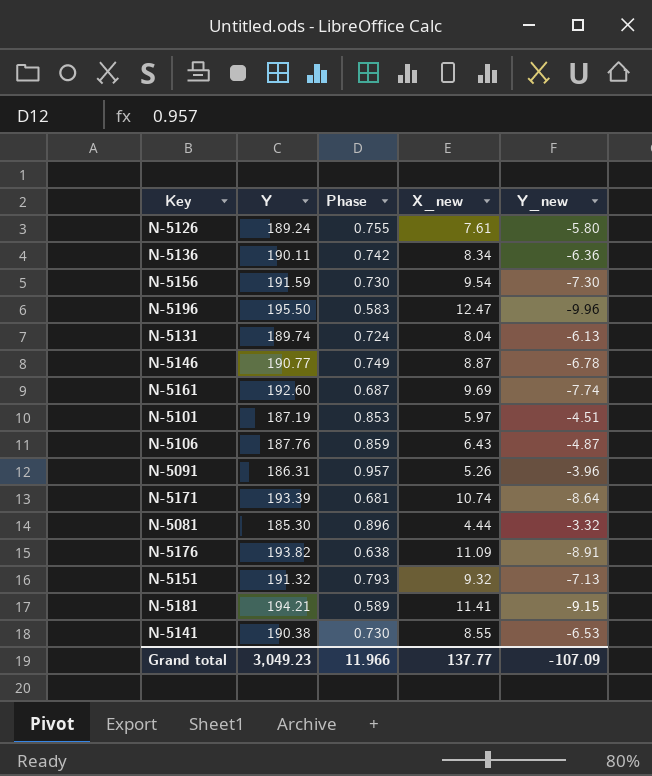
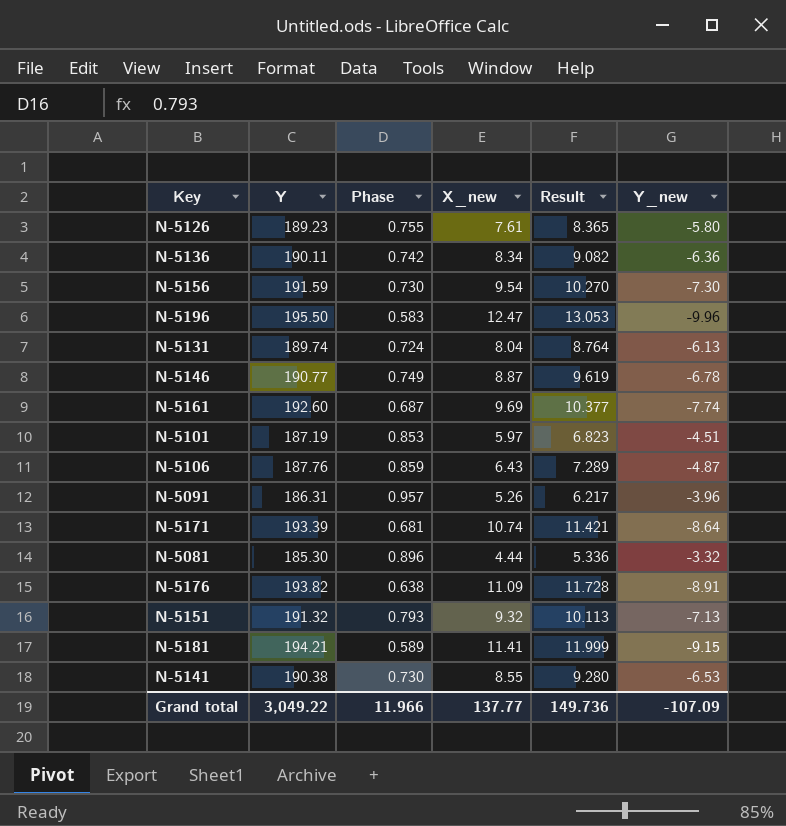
column Result | formula: none -> [Phase] + [X_new]
N-5126 | Y: 189.24 -> 189.23
Grand total | Y: 3,049.23 -> 3,049.22

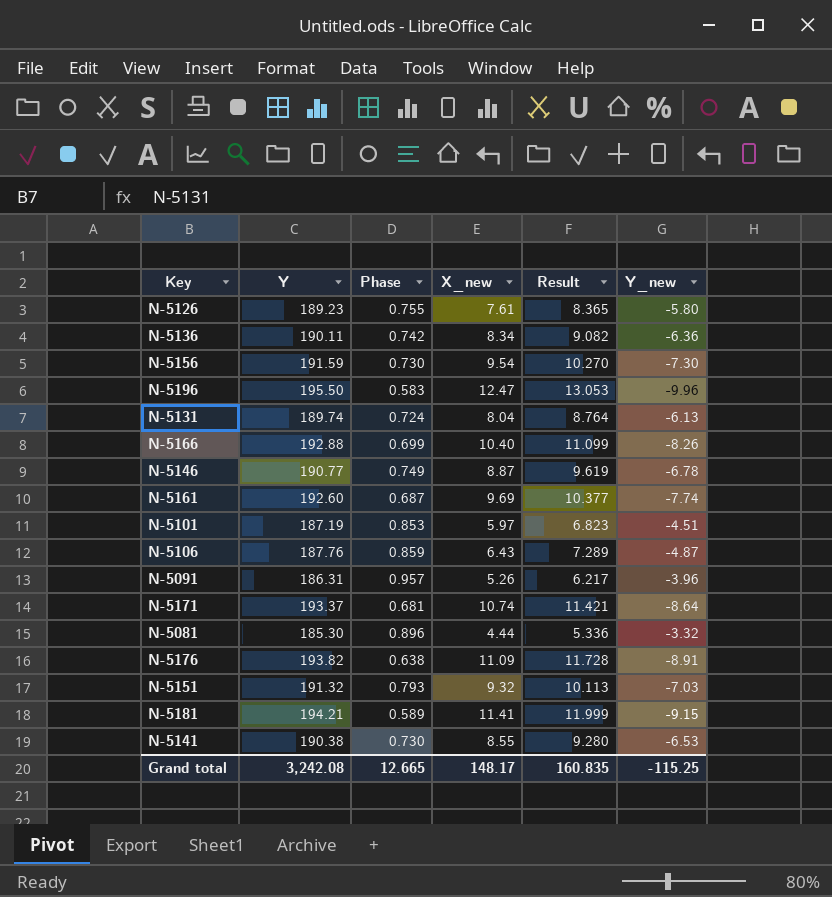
row N-5166: none -> 192.88 | 0.699 | 10.40 | 11.099 | -8.26
N-5171 | Y: 193.39 -> 193.37
N-5151 | Y_new: -7.13 -> -7.03
Grand total | Y: 3,049.22 -> 3,242.08
Grand total | Phase: 11.966 -> 12.665
Grand total | X_new: 137.77 -> 148.17
Grand total | Result: 149.736 -> 160.835
Grand total | Y_new: -107.09 -> -115.25

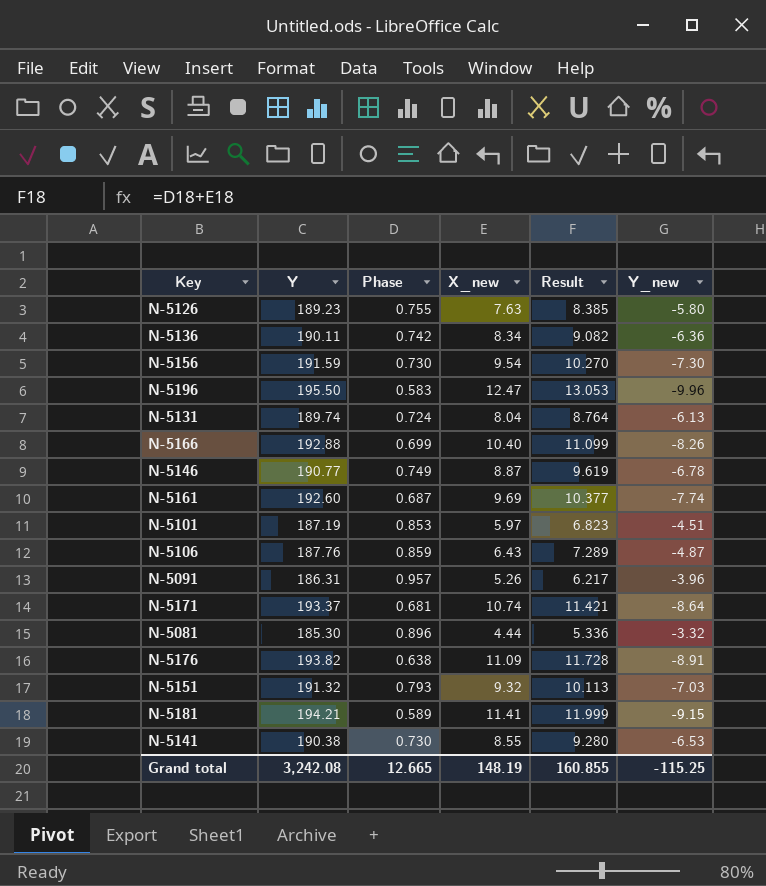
N-5126 | X_new: 7.61 -> 7.63
N-5126 | Result: 8.365 -> 8.385
Grand total | X_new: 148.17 -> 148.19
Grand total | Result: 160.835 -> 160.855

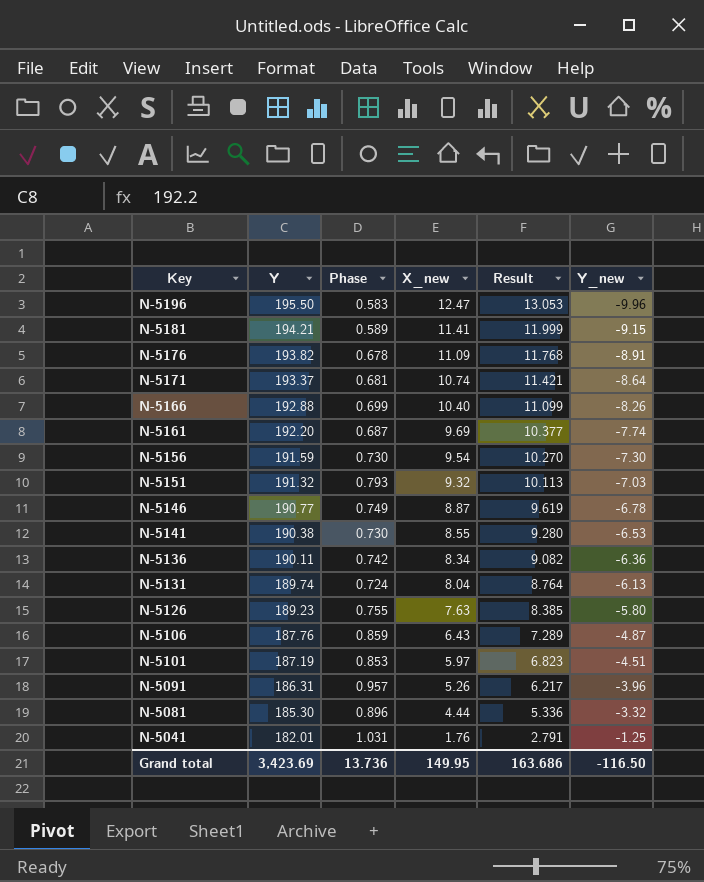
row order: none -> Key descending
N-5176 | Phase: 0.638 -> 0.678
N-5176 | Result: 11.728 -> 11.768
N-5161 | Y: 192.60 -> 192.20
row N-5041: none -> 182.01 | 1.031 | 1.76 | 2.791 | -1.25
Grand total | Y: 3,242.08 -> 3,423.69
Grand total | Phase: 12.665 -> 13.736
Grand total | X_new: 148.19 -> 149.95
Grand total | Result: 160.855 -> 163.686
Grand total | Y_new: -115.25 -> -116.50

